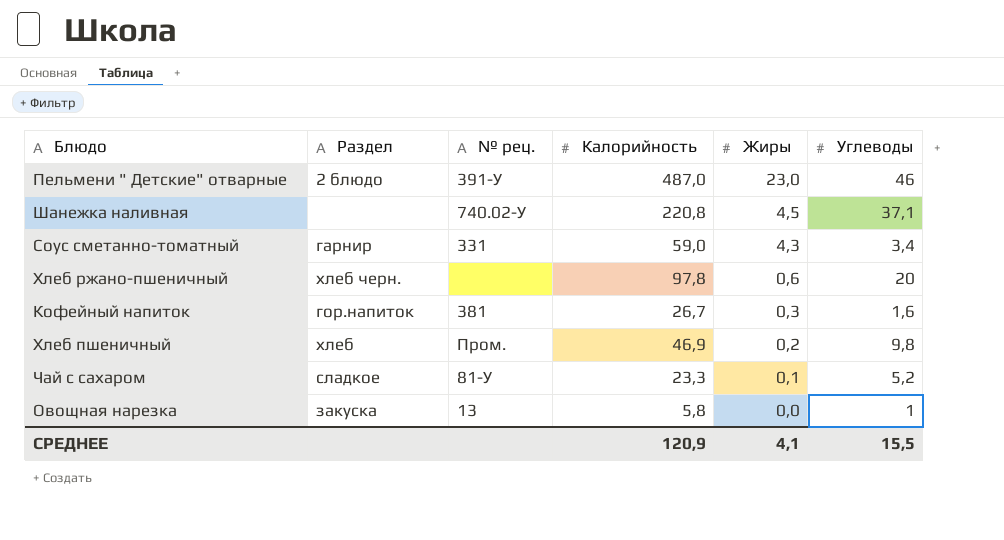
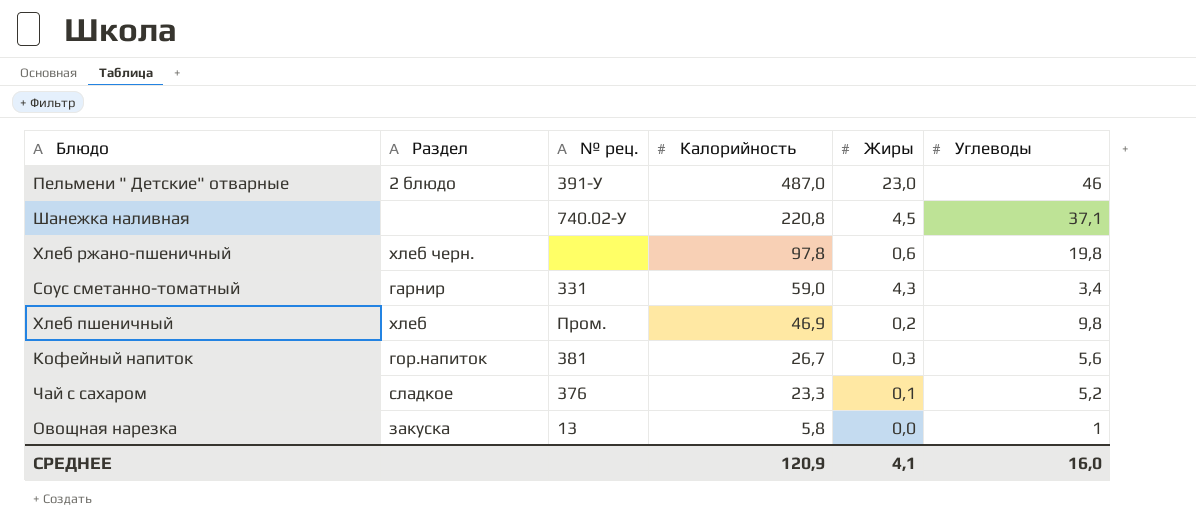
row order: Жиры descending -> Калорийность descending
Хлеб ржано-пшеничный | Углеводы: 20 -> 19,8
Кофейный напиток | Углеводы: 1,6 -> 5,6
Чай с сахаром | № рец.: 81-У -> 376
СРЕДНЕЕ | Углеводы: 15,5 -> 16,0

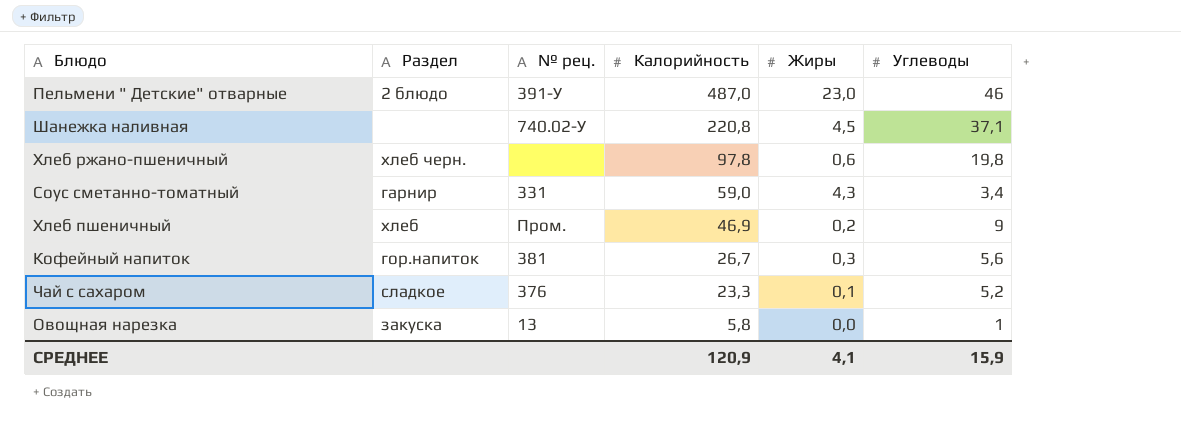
Хлеб пшеничный | Углеводы: 9,8 -> 9
СРЕДНЕЕ | Углеводы: 16,0 -> 15,9

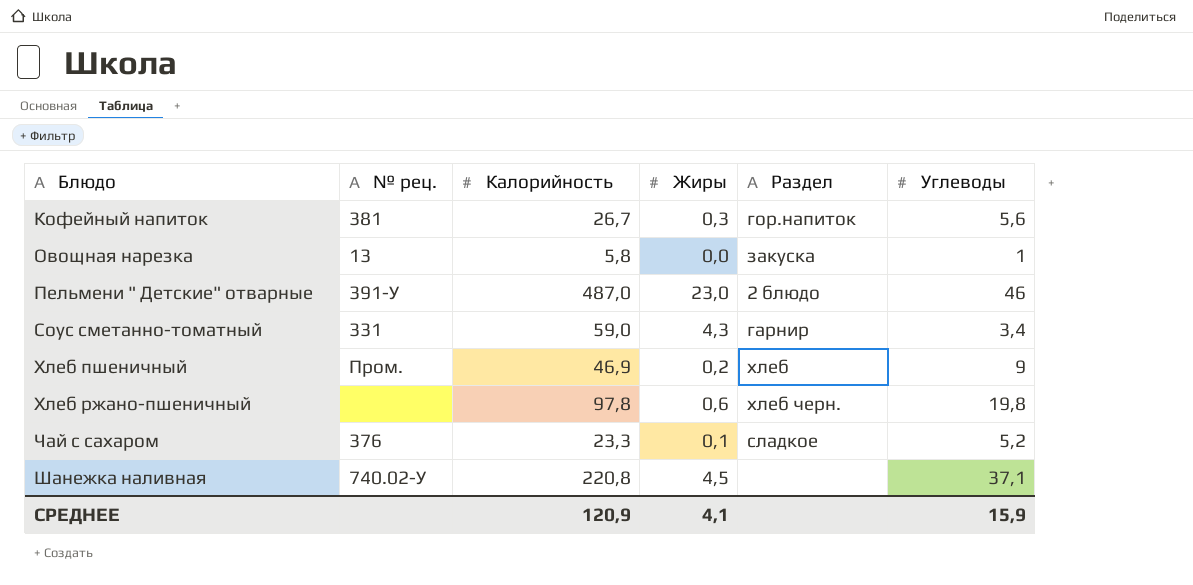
row order: Калорийность descending -> Блюдо ascending
column Раздел | position: 2 -> 5

